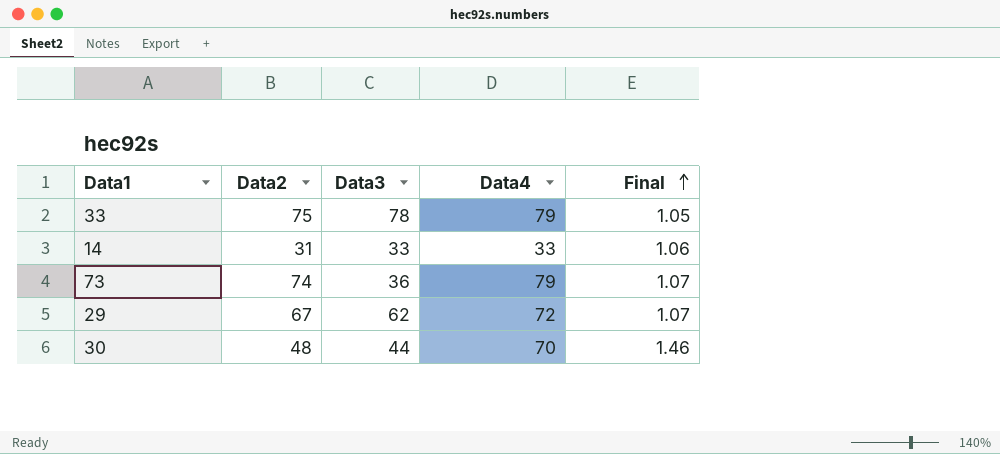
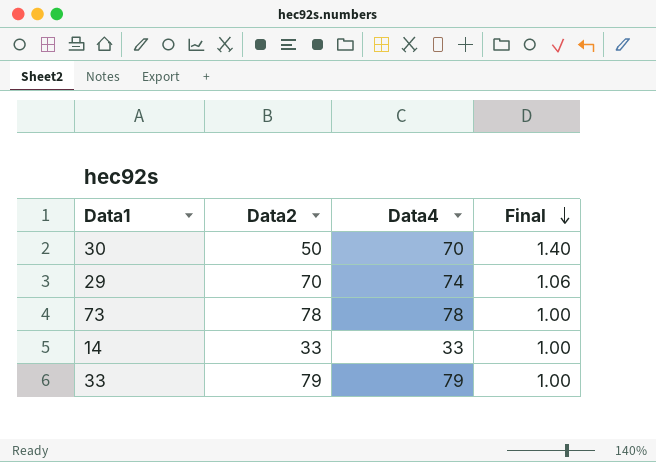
row order: Final ascending -> Final descending
column Data3 | position: 3 -> none
30 | Data2: 48 -> 50
30 | Final: 1.46 -> 1.40
29 | Data2: 67 -> 70
29 | Data4: 72 -> 74
29 | Final: 1.07 -> 1.06
73 | Data2: 74 -> 78
73 | Data4: 79 -> 78
73 | Final: 1.07 -> 1.00
14 | Data2: 31 -> 33
14 | Final: 1.06 -> 1.00
33 | Data2: 75 -> 79
33 | Final: 1.05 -> 1.00

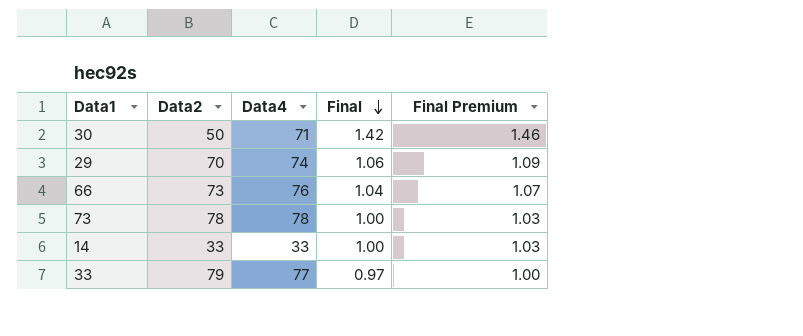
column Final Premium | formula: none -> [Final] * 1.03
30 | Data4: 70 -> 71
30 | Final: 1.40 -> 1.42
row 66: none -> 73 | 76 | 1.04 | 1.07
33 | Data4: 79 -> 77
33 | Final: 1.00 -> 0.97

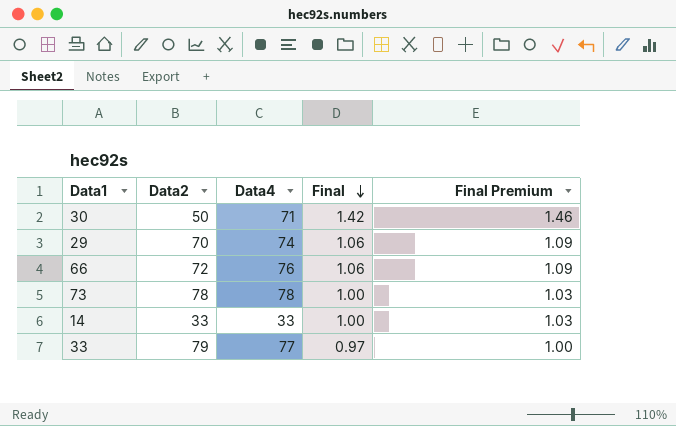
66 | Data2: 73 -> 72
66 | Final: 1.04 -> 1.06
66 | Final Premium: 1.07 -> 1.09

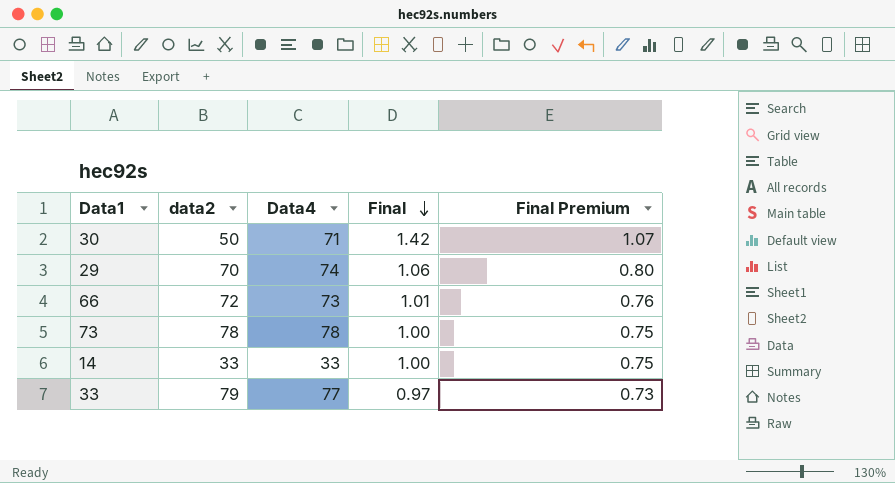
column name: Data2 -> data2
column Final Premium | formula: [Final] * 1.03 -> [Final] * 0.75
66 | Data4: 76 -> 73
66 | Final: 1.06 -> 1.01

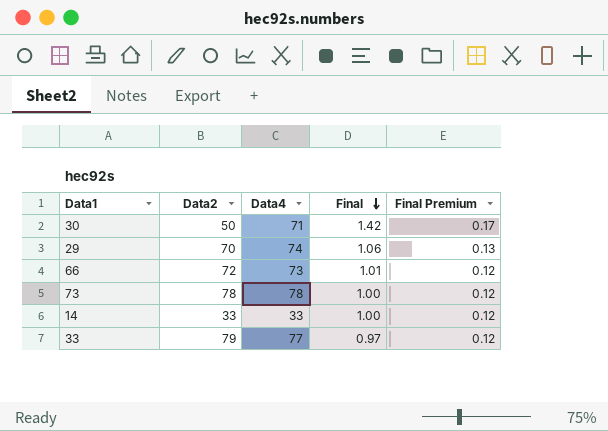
column name: data2 -> Data2
column Final Premium | formula: [Final] * 0.75 -> [Final] * 0.12

